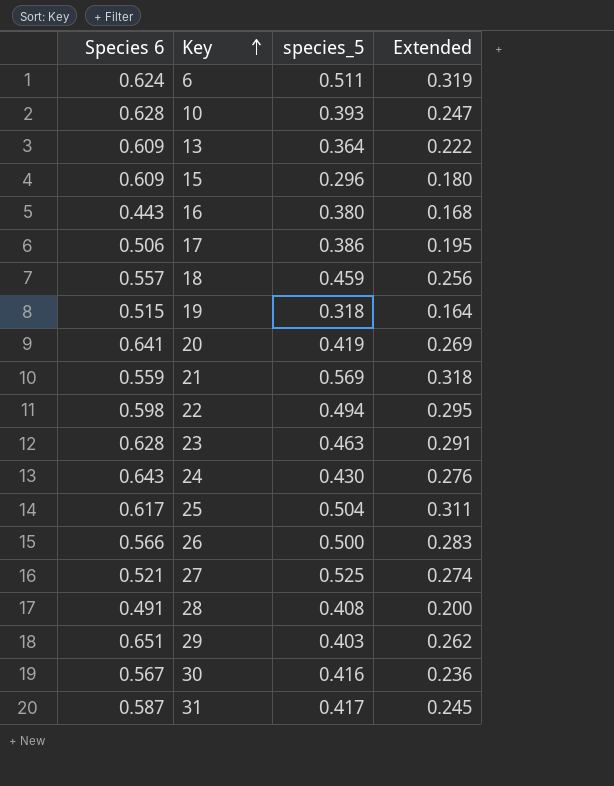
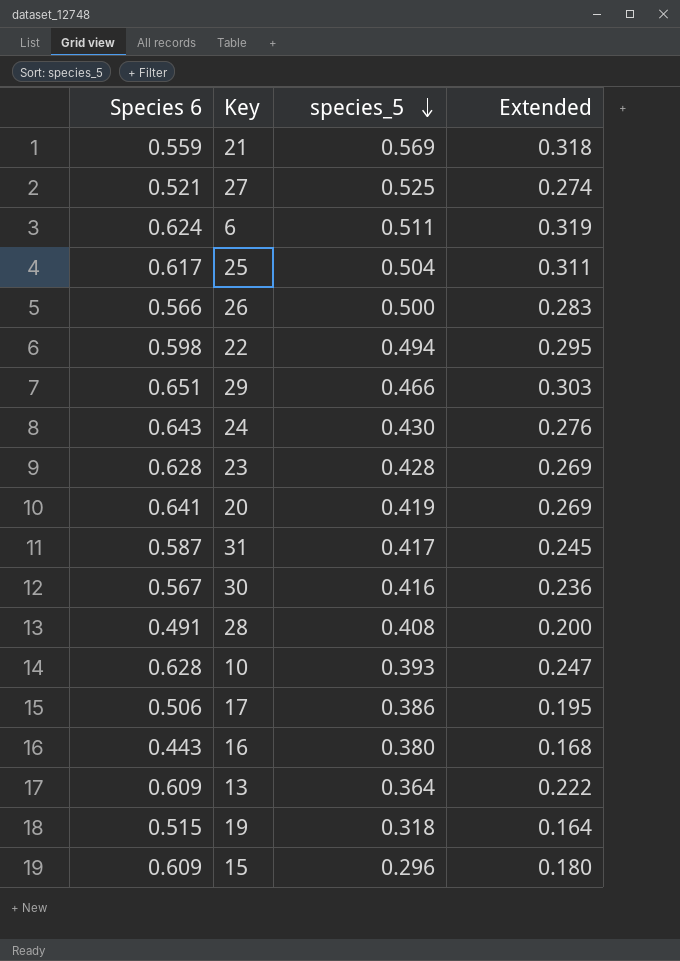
row order: Key ascending -> species_5 descending
row 18: 0.557 | 0.459 | 0.256 -> none
29 | species_5: 0.403 -> 0.466
29 | Extended: 0.262 -> 0.303
23 | species_5: 0.463 -> 0.428
23 | Extended: 0.291 -> 0.269

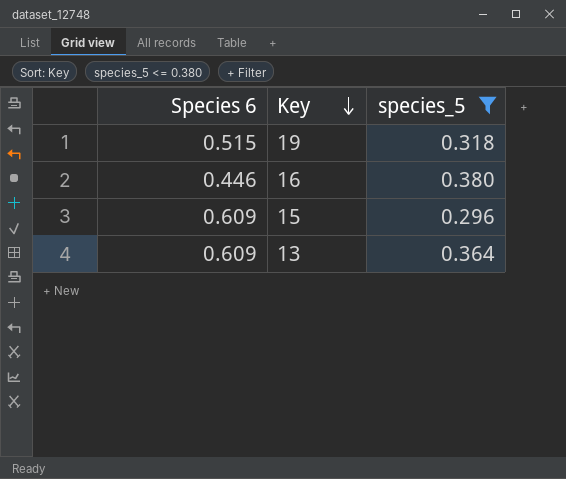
filter: none -> species_5 <= 0.380
row order: species_5 descending -> Key descending
column Extended | formula: [Species 6] * [species_5] -> none
16 | Species 6: 0.443 -> 0.446

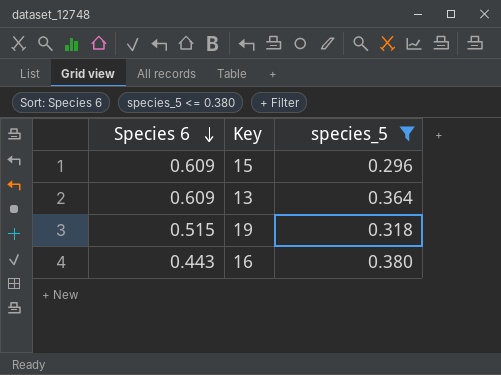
row order: Key descending -> Species 6 descending
16 | Species 6: 0.446 -> 0.443

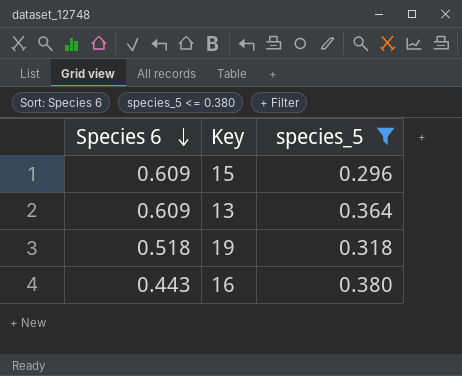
19 | Species 6: 0.515 -> 0.518

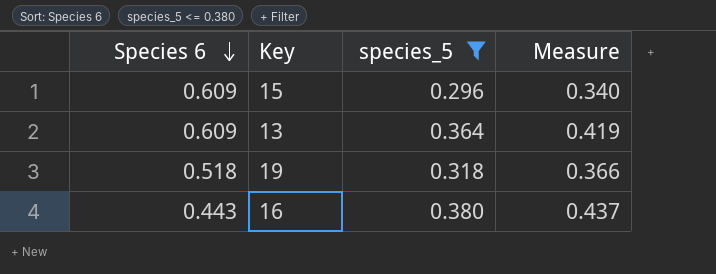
column Measure | formula: none -> [species_5] * 1.15

